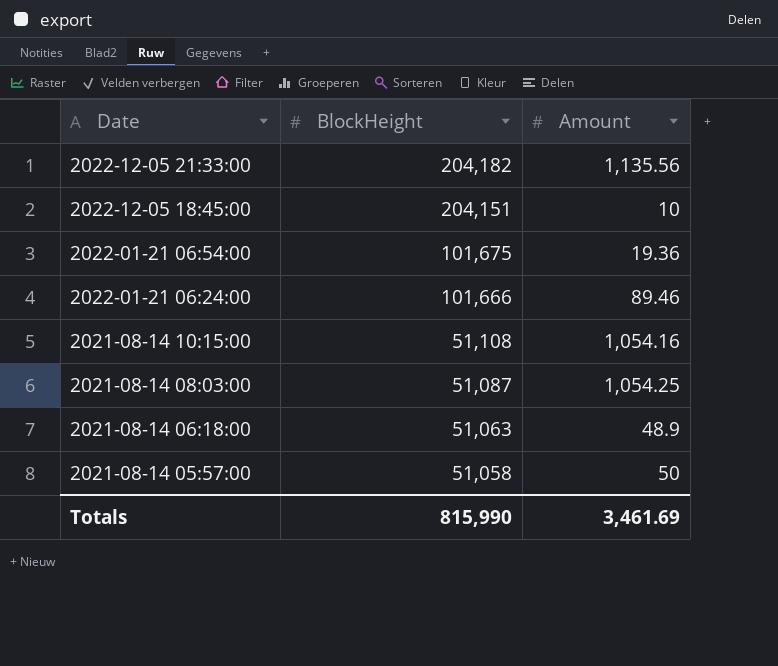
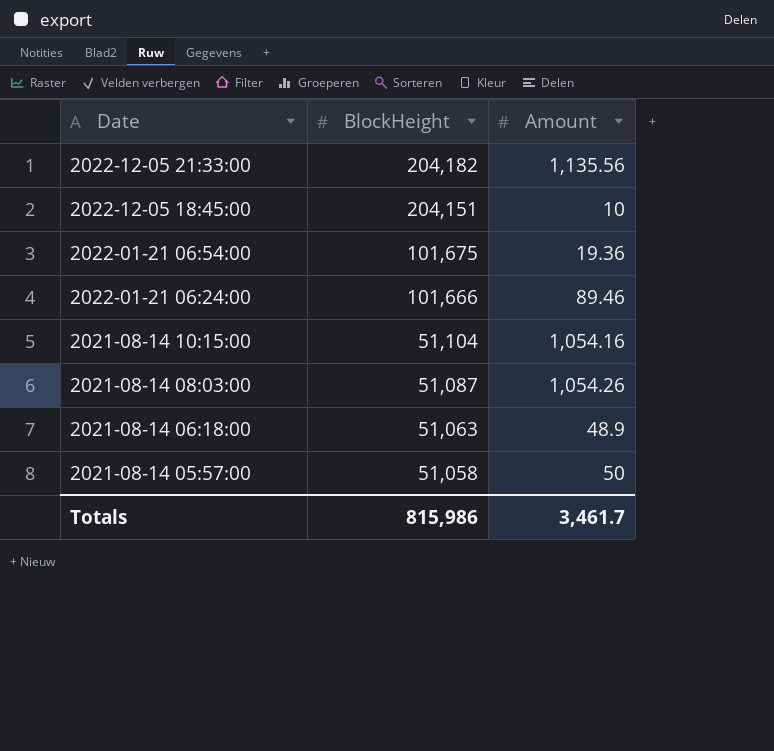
2021-08-14 10:15:00 | BlockHeight: 51,108 -> 51,104
2021-08-14 08:03:00 | Amount: 1,054.25 -> 1,054.26
Totals | BlockHeight: 815,990 -> 815,986
Totals | Amount: 3,461.69 -> 3,461.7

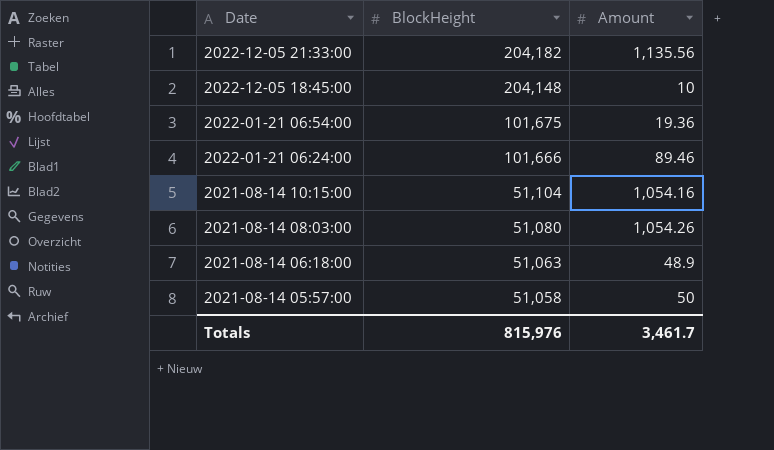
2022-12-05 18:45:00 | BlockHeight: 204,151 -> 204,148
2021-08-14 08:03:00 | BlockHeight: 51,087 -> 51,080
Totals | BlockHeight: 815,986 -> 815,976

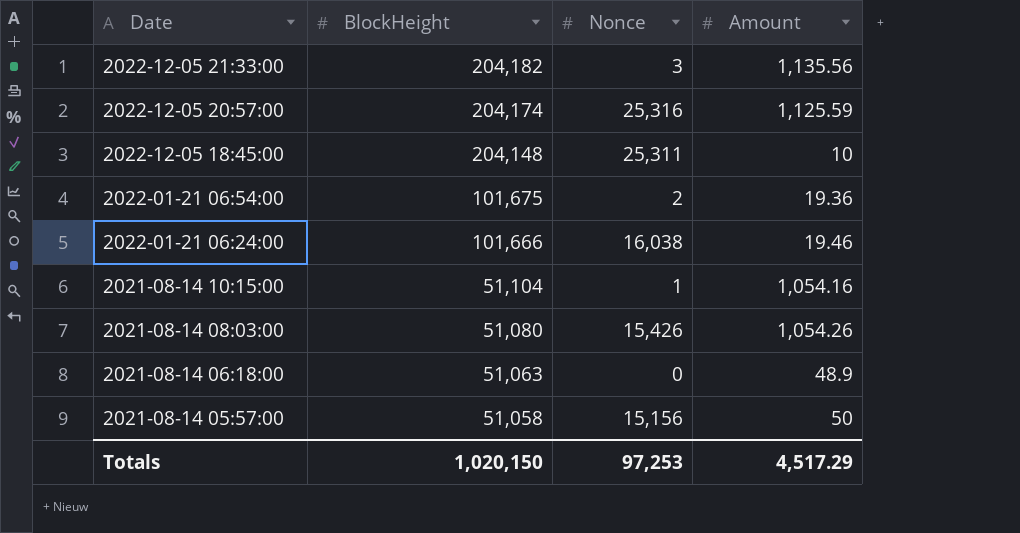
column Nonce | position: none -> 3
row 2022-12-05 20:57:00: none -> 204,174 | 25,316 | 1,125.59
2022-01-21 06:24:00 | Amount: 89.46 -> 19.46
Totals | BlockHeight: 815,976 -> 1,020,150
Totals | Amount: 3,461.7 -> 4,517.29

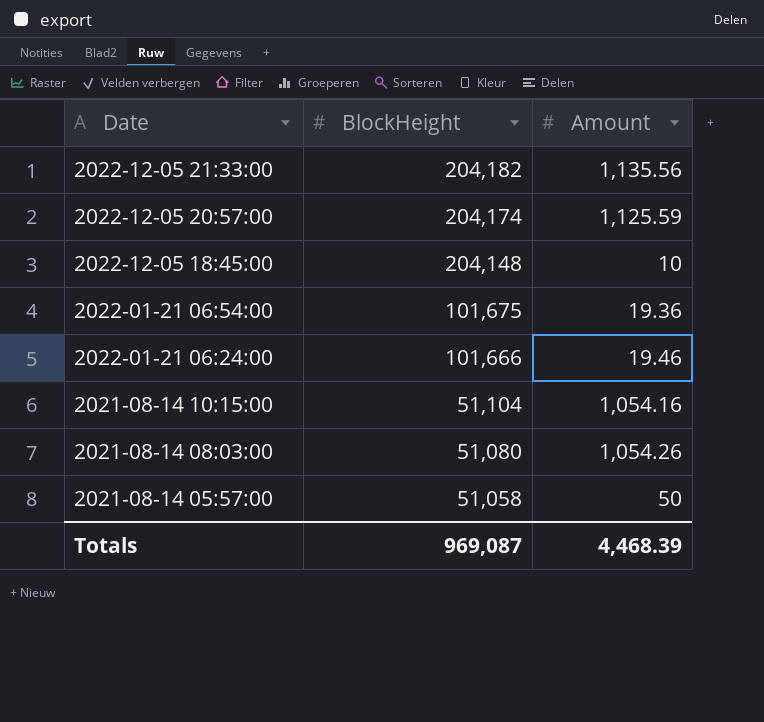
column Nonce | position: 3 -> none
row 2021-08-14 06:18:00: 51,063 | 0 | 48.9 -> none
Totals | BlockHeight: 1,020,150 -> 969,087
Totals | Amount: 4,517.29 -> 4,468.39

